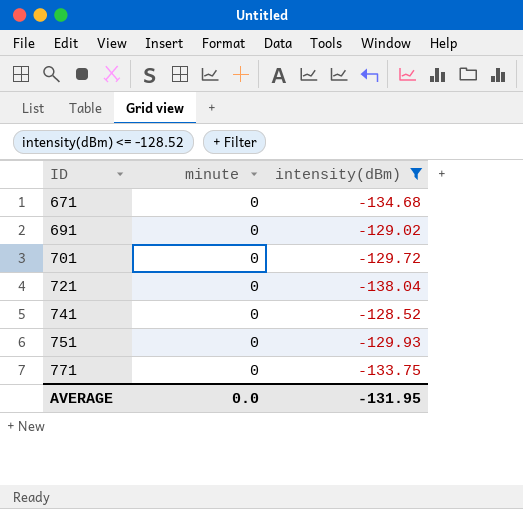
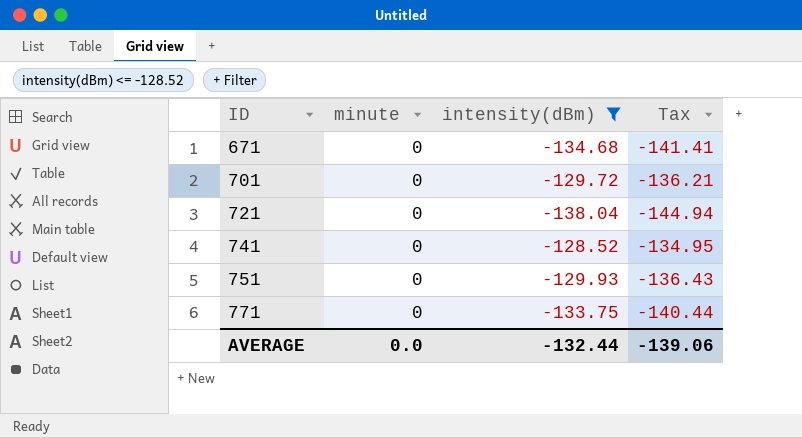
column Tax | formula: none -> [intensity(dBm)] * 1.05
row 691: 0 | -129.02 -> none
AVERAGE | intensity(dBm): -131.95 -> -132.44

